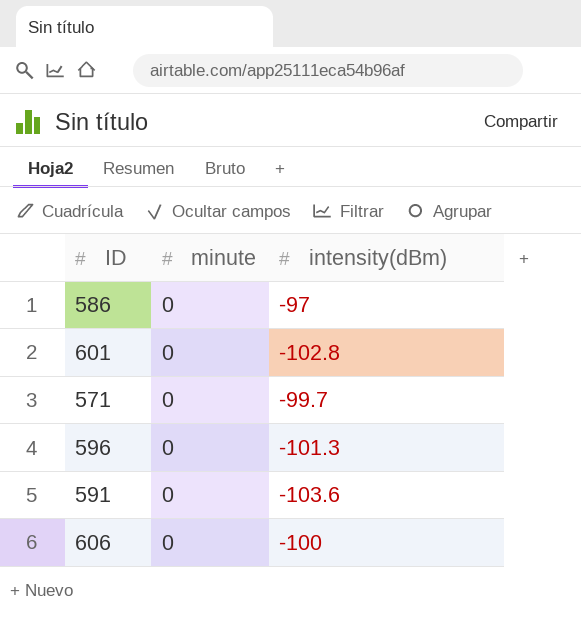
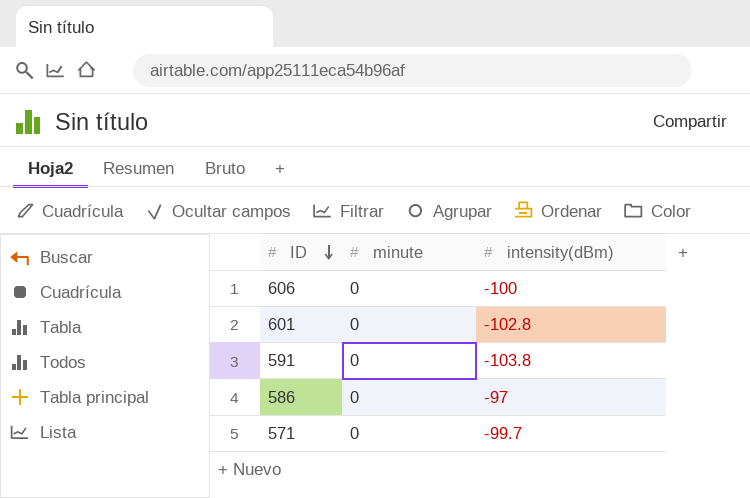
row order: none -> ID descending
row 596: 0 | -101.3 -> none
591 | intensity(dBm): -103.6 -> -103.8

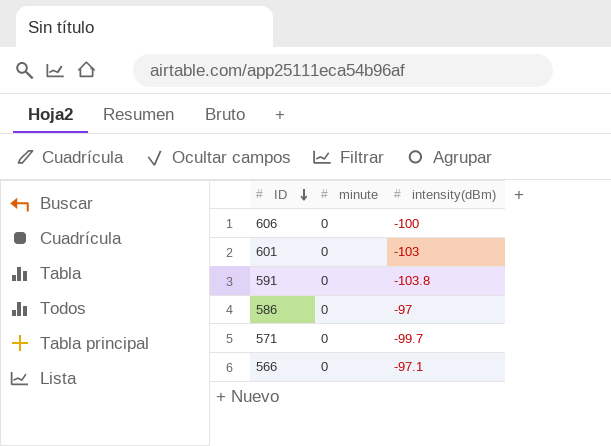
601 | intensity(dBm): -102.8 -> -103
row 566: none -> 0 | -97.1

